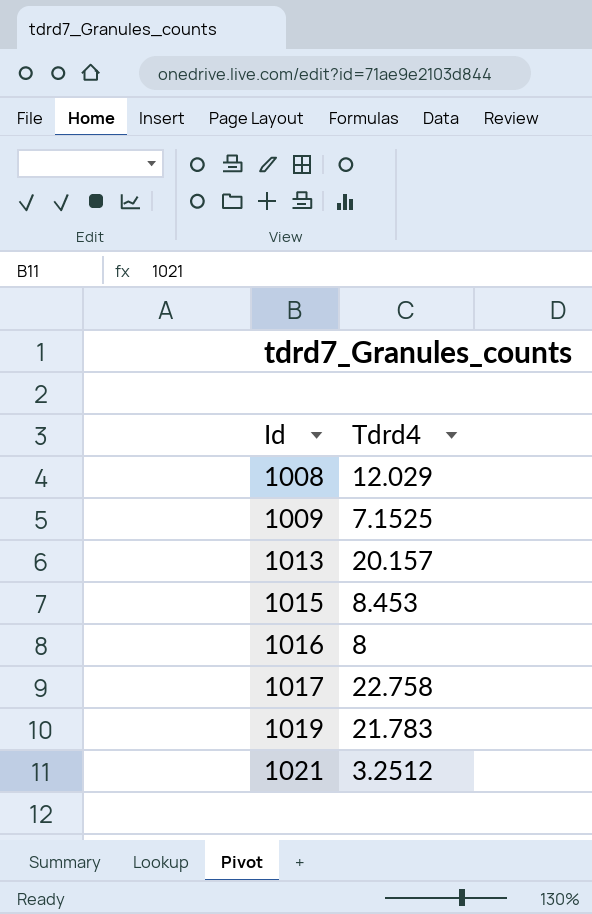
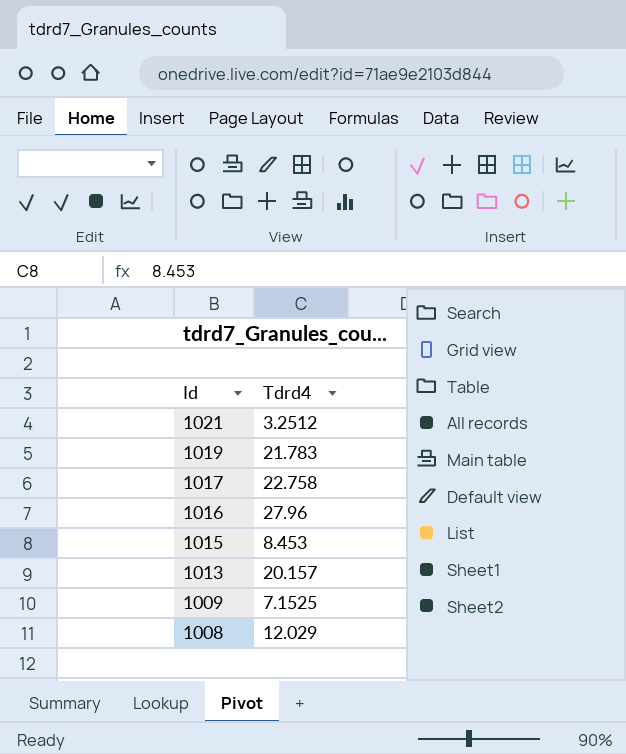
row order: Id ascending -> Id descending
1016 | Tdrd4: 8 -> 27.96

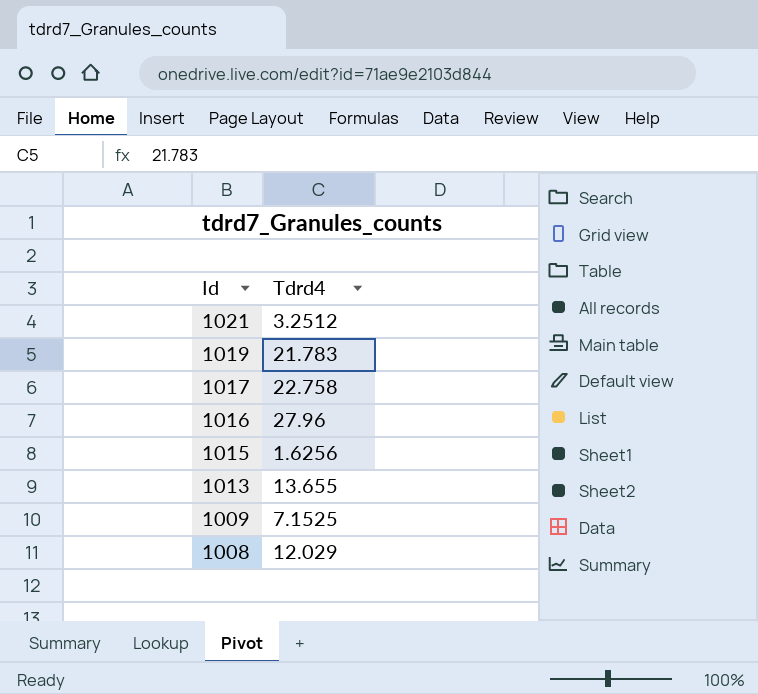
1015 | Tdrd4: 8.453 -> 1.6256
1013 | Tdrd4: 20.157 -> 13.655

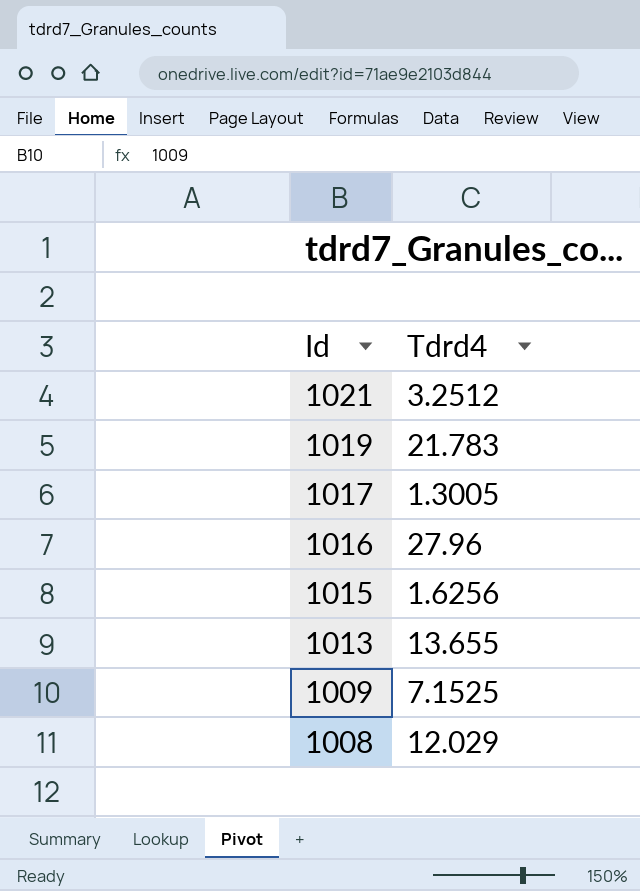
1017 | Tdrd4: 22.758 -> 1.3005

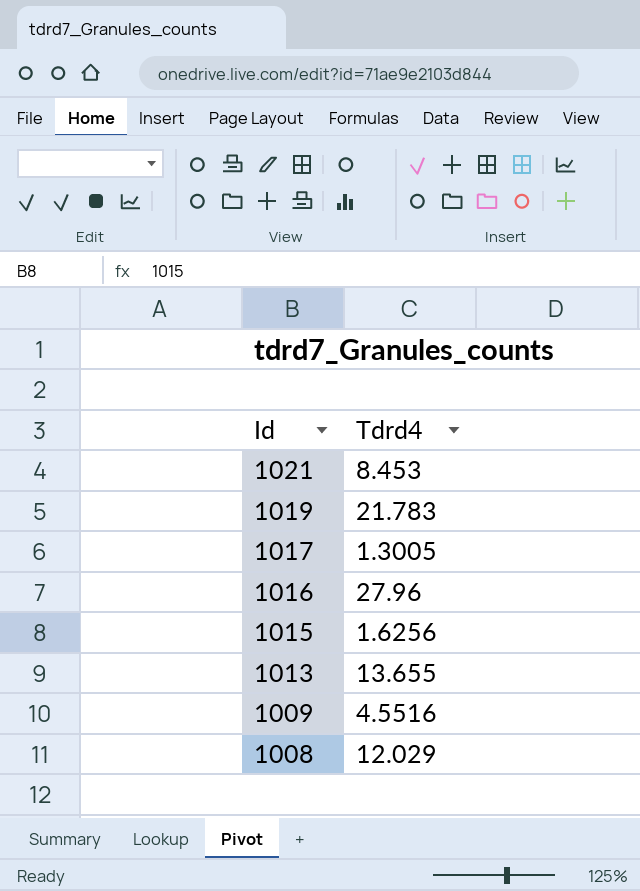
1021 | Tdrd4: 3.2512 -> 8.453
1009 | Tdrd4: 7.1525 -> 4.5516

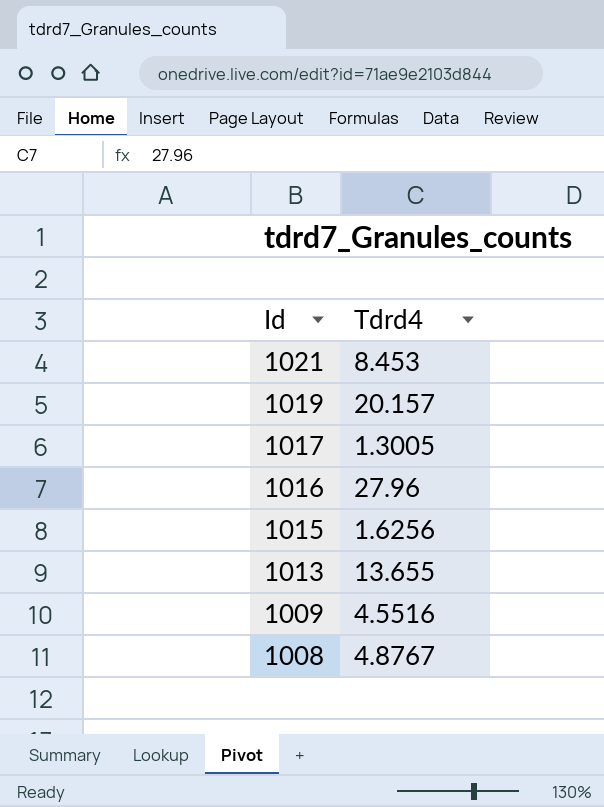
1019 | Tdrd4: 21.783 -> 20.157
1008 | Tdrd4: 12.029 -> 4.8767

